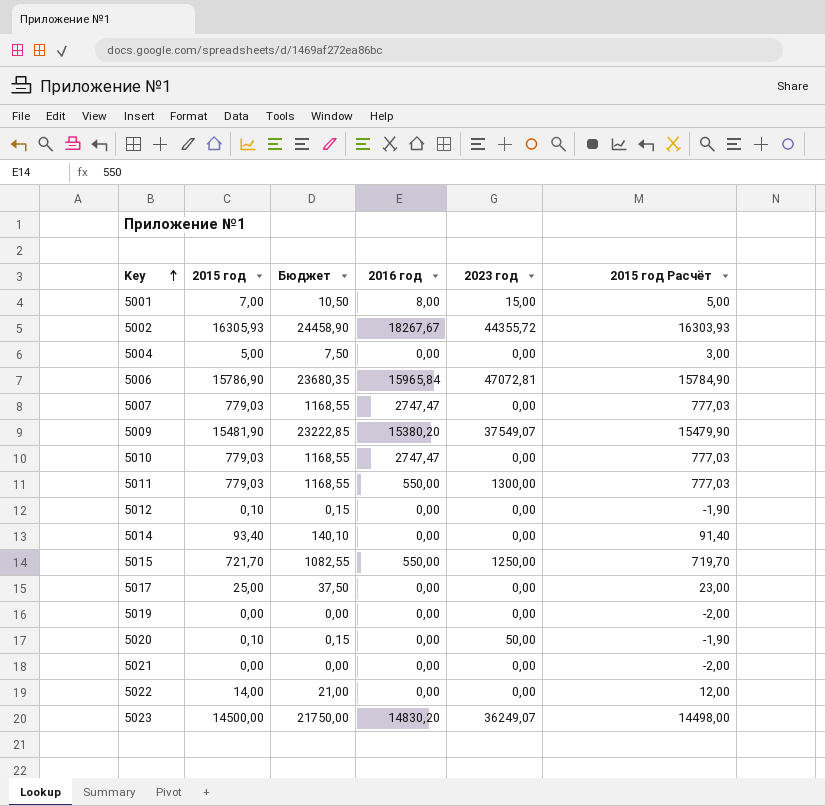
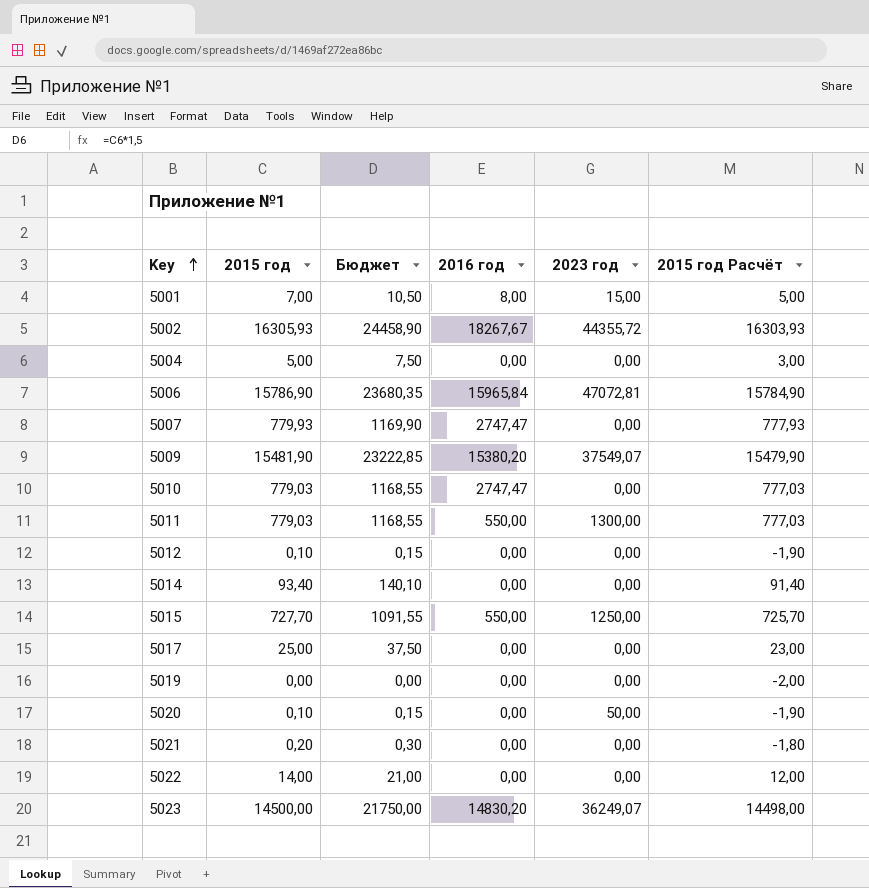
5007 | 2015 год: 779,03 -> 779,93
5007 | Бюджет: 1168,55 -> 1169,90
5007 | 2015 год Расчёт: 777,03 -> 777,93
5015 | 2015 год: 721,70 -> 727,70
5015 | Бюджет: 1082,55 -> 1091,55
5015 | 2015 год Расчёт: 719,70 -> 725,70
5021 | 2015 год: 0,00 -> 0,20
5021 | Бюджет: 0,00 -> 0,30
5021 | 2015 год Расчёт: -2,00 -> -1,80

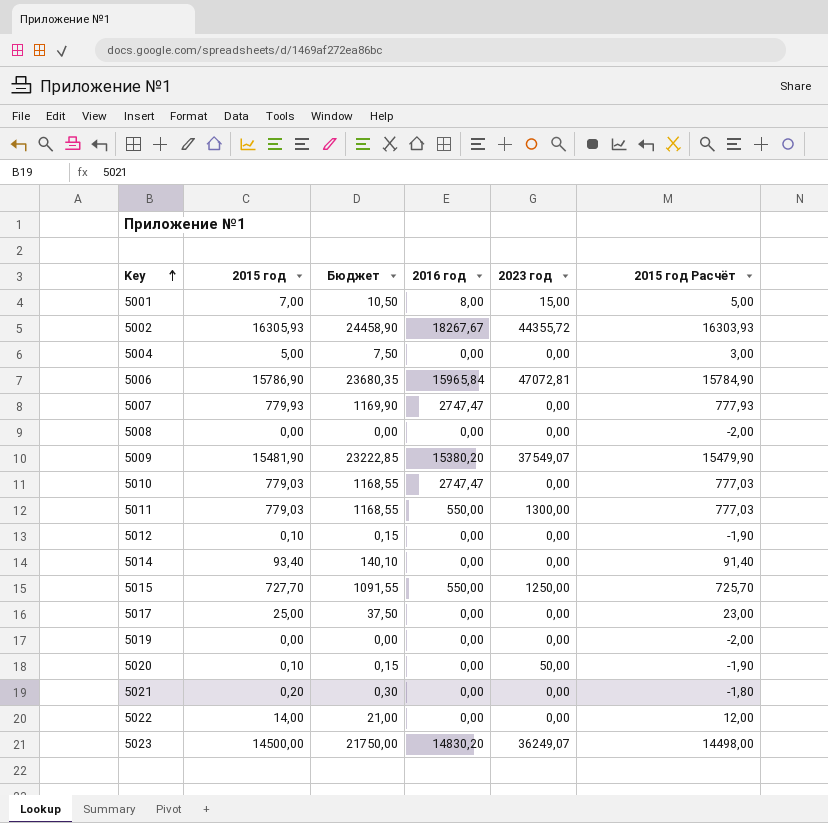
row 5008: none -> 0,00 | 0,00 | 0,00 | 0,00 | -2,00

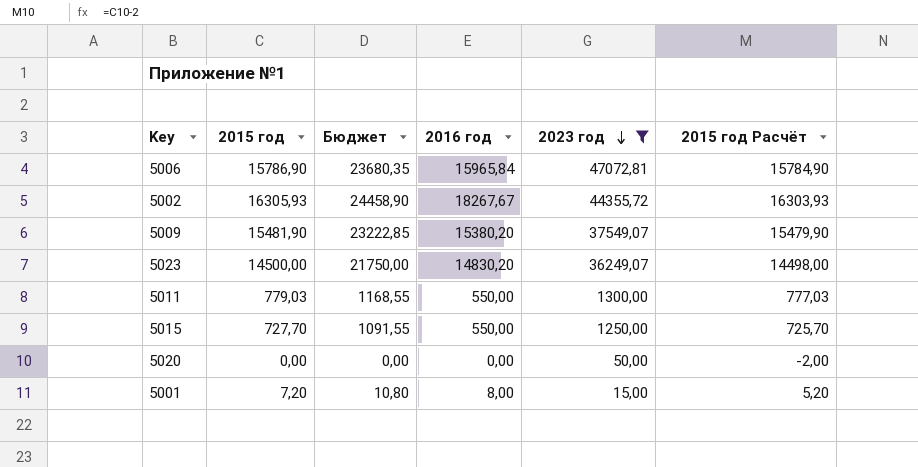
filter: none -> 2023 год != 0,00
row order: Key ascending -> 2023 год descending
5020 | 2015 год: 0,10 -> 0,00
5020 | Бюджет: 0,15 -> 0,00
5020 | 2015 год Расчёт: -1,90 -> -2,00
5001 | 2015 год: 7,00 -> 7,20
5001 | Бюджет: 10,50 -> 10,80
5001 | 2015 год Расчёт: 5,00 -> 5,20

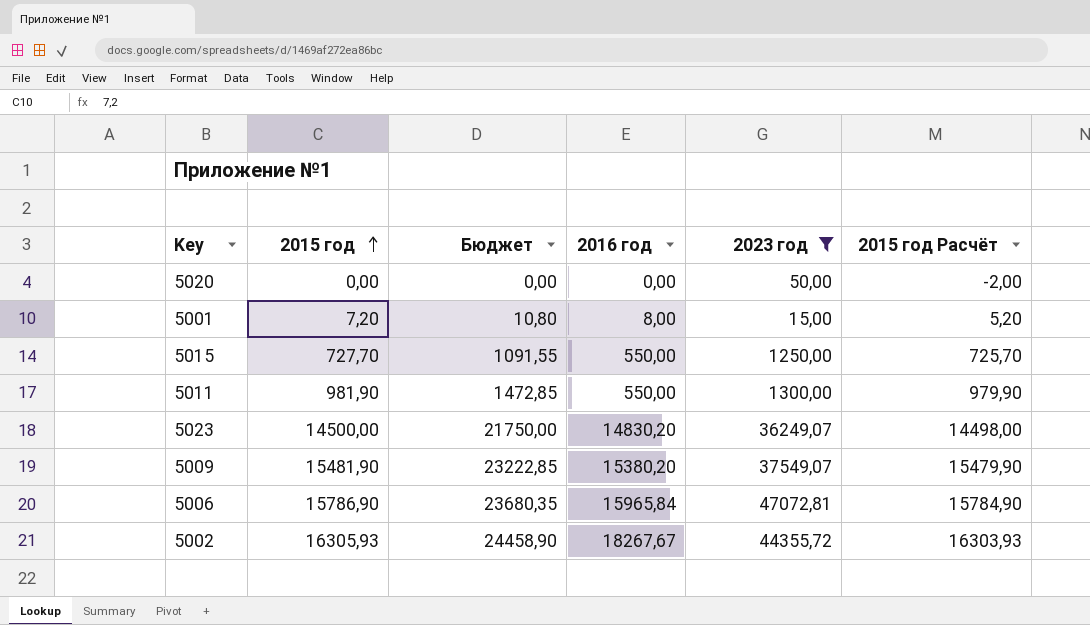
row order: 2023 год descending -> 2015 год ascending
5011 | 2015 год: 779,03 -> 981,90
5011 | Бюджет: 1168,55 -> 1472,85
5011 | 2015 год Расчёт: 777,03 -> 979,90

